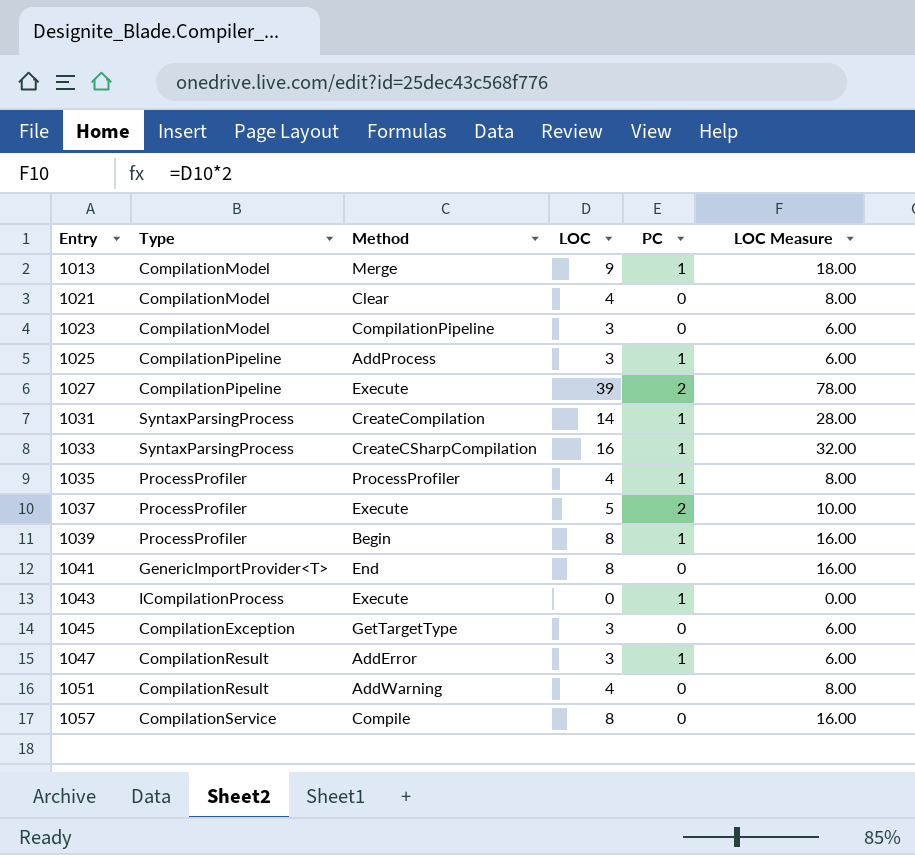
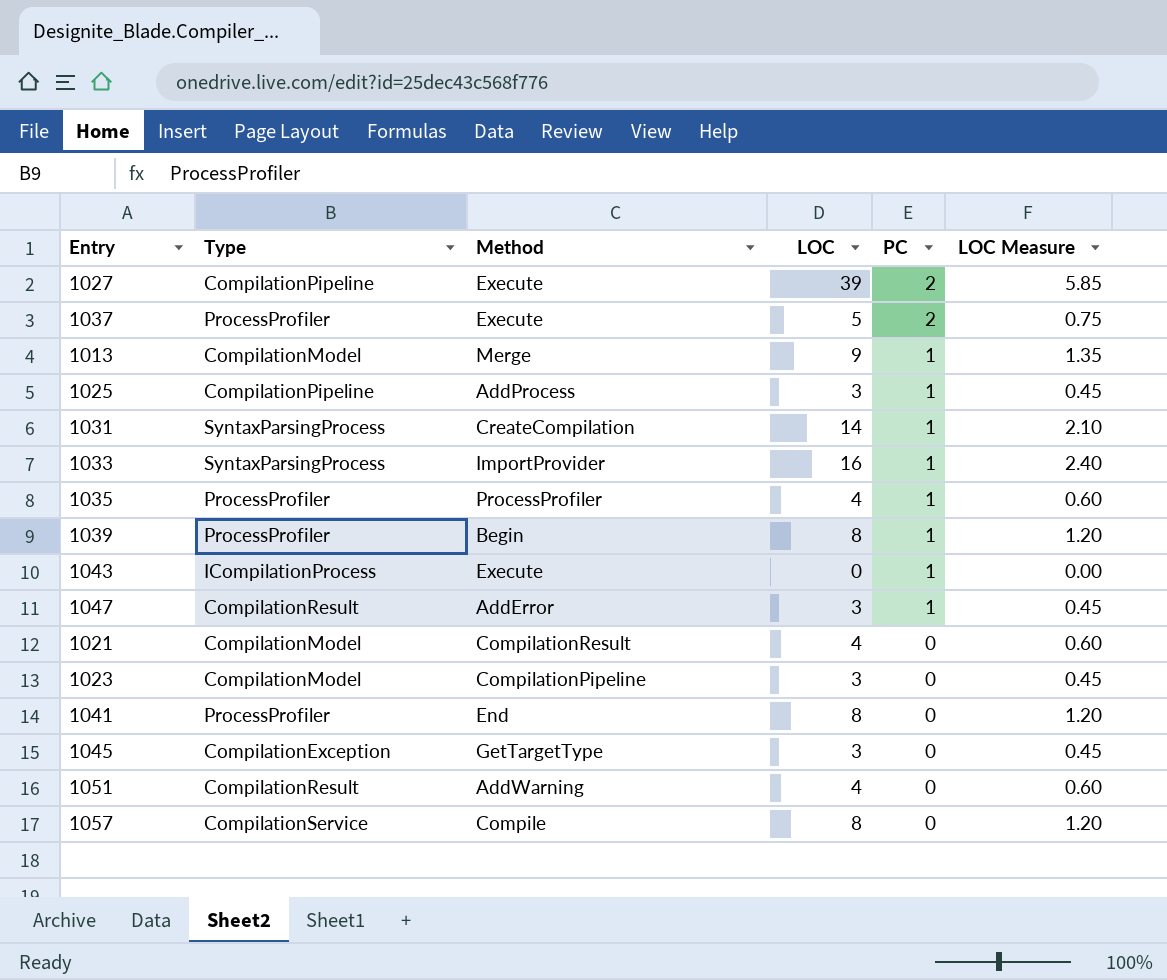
row order: Entry ascending -> PC descending
column LOC Measure | formula: [LOC] * 2 -> [LOC] * 0.15
1033 | Method: CreateCSharpCompilation -> ImportProvider
1021 | Method: Clear -> CompilationResult
1041 | Type: GenericImportProvider<T> -> ProcessProfiler

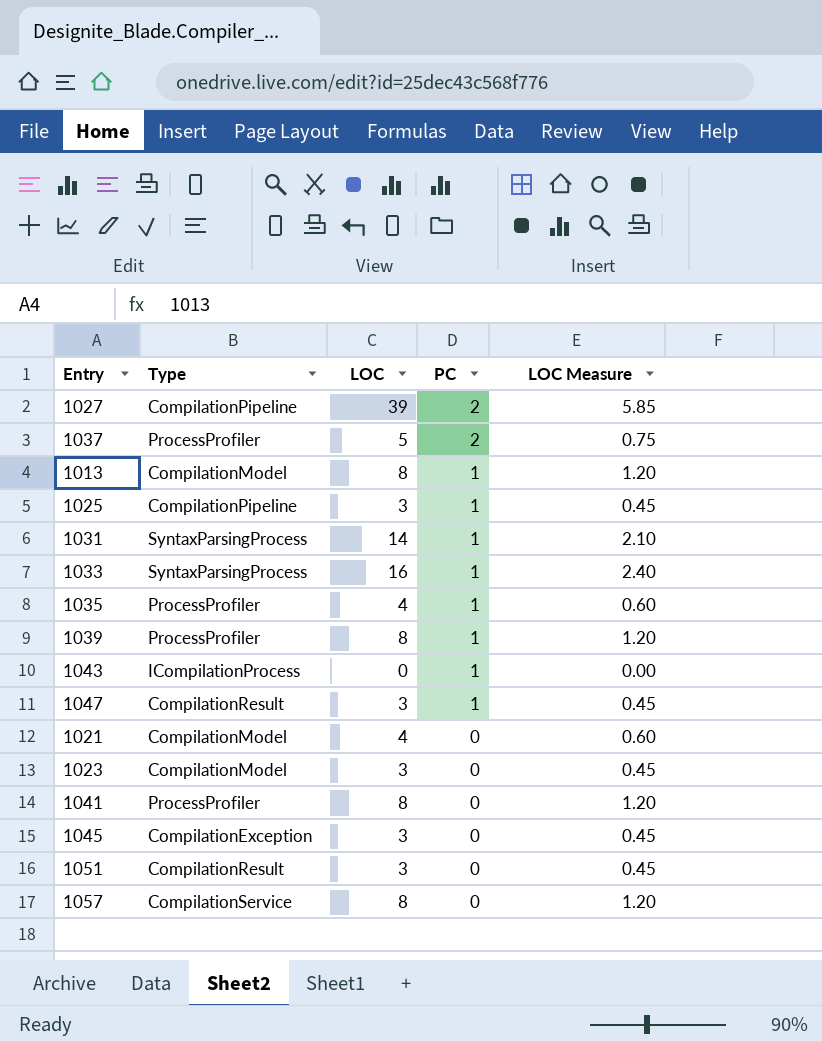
column Method | position: 3 -> none
1013 | LOC: 9 -> 8
1013 | LOC Measure: 1.35 -> 1.20
1051 | LOC: 4 -> 3
1051 | LOC Measure: 0.60 -> 0.45

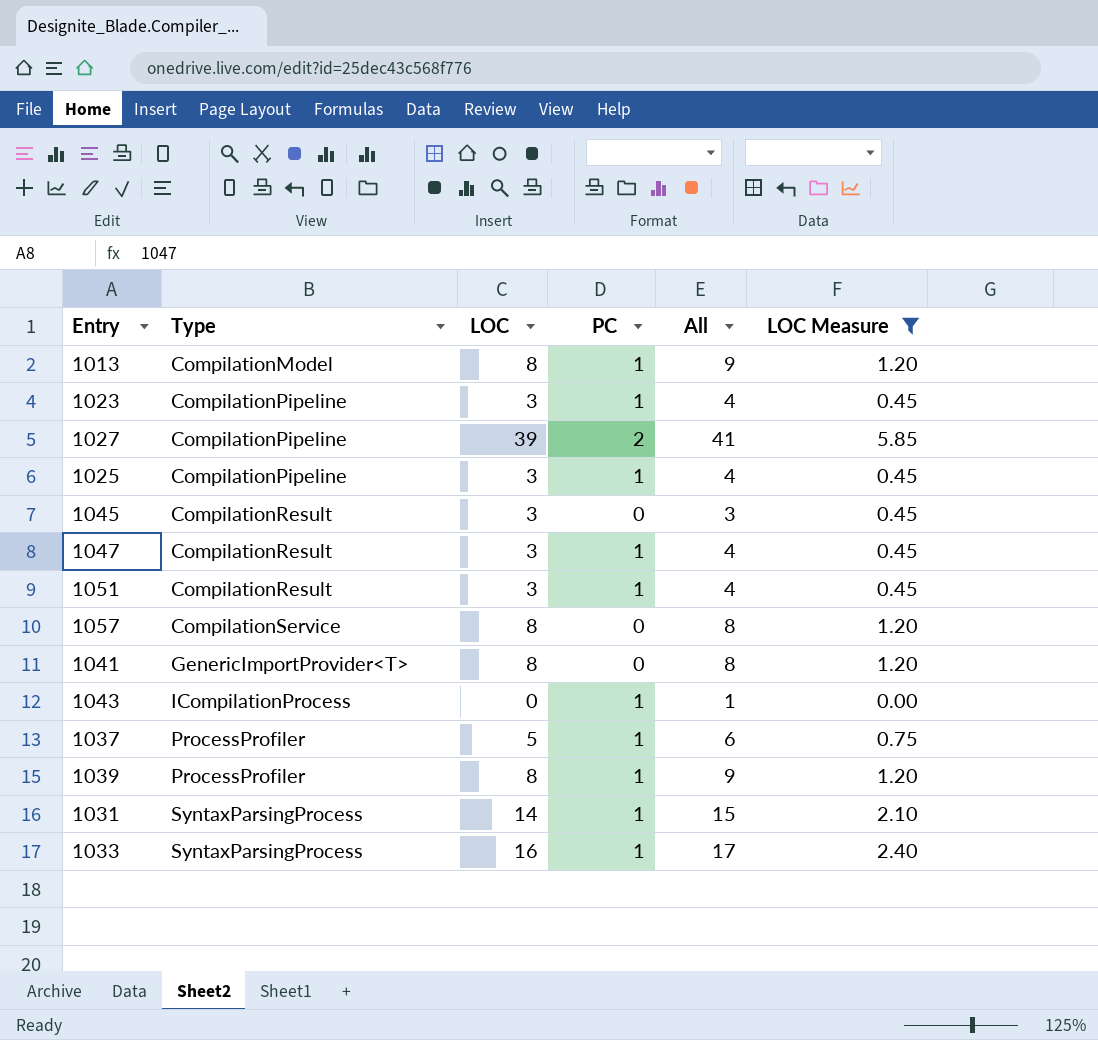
filter: none -> LOC Measure != 0.60
row order: PC descending -> Type ascending
column All | formula: none -> [LOC] + [PC]
1023 | Type: CompilationModel -> CompilationPipeline
1023 | PC: 0 -> 1
1045 | Type: CompilationException -> CompilationResult
1051 | PC: 0 -> 1
1041 | Type: ProcessProfiler -> GenericImportProvider<T>
1037 | PC: 2 -> 1

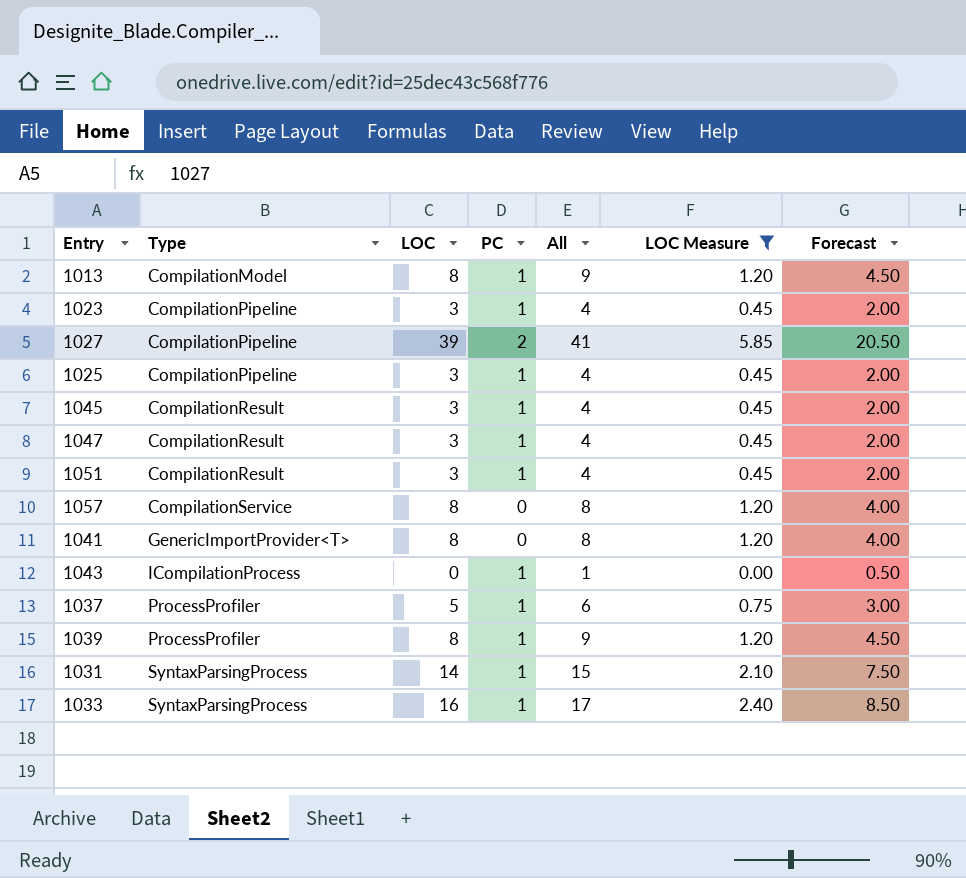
column Forecast | formula: none -> [All] * 0.5
1045 | PC: 0 -> 1
1045 | All: 3 -> 4

